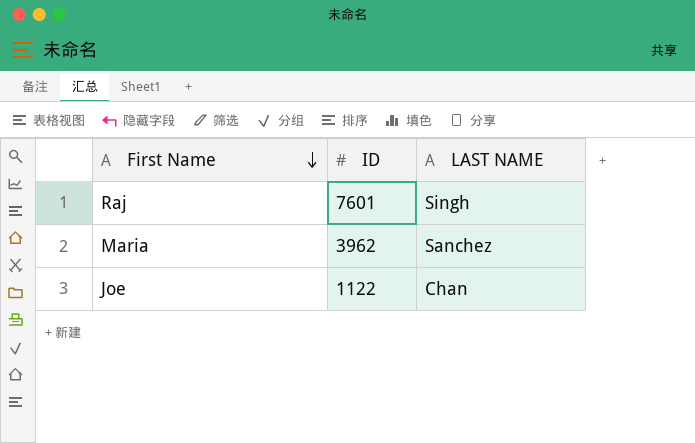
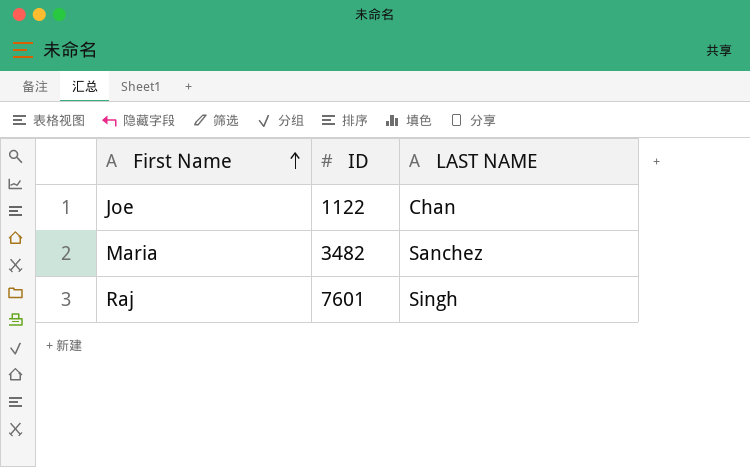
row order: First Name descending -> First Name ascending
Maria | ID: 3962 -> 3482

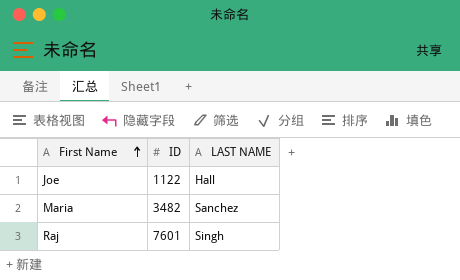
Joe | LAST NAME: Chan -> Hall

